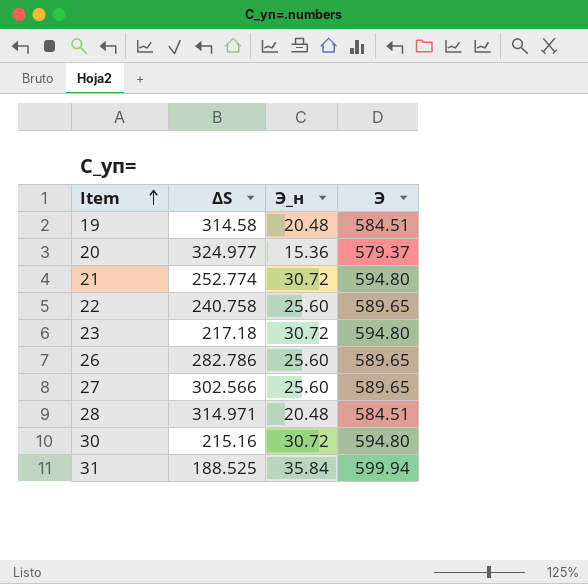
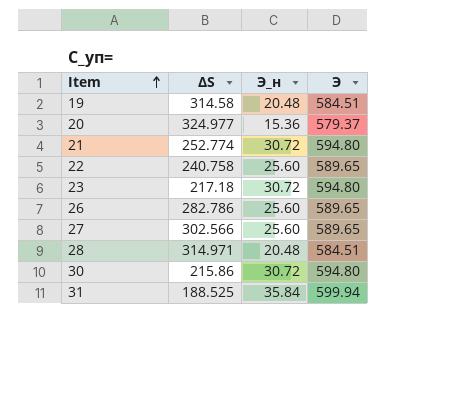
30 | ∆S: 215.16 -> 215.86

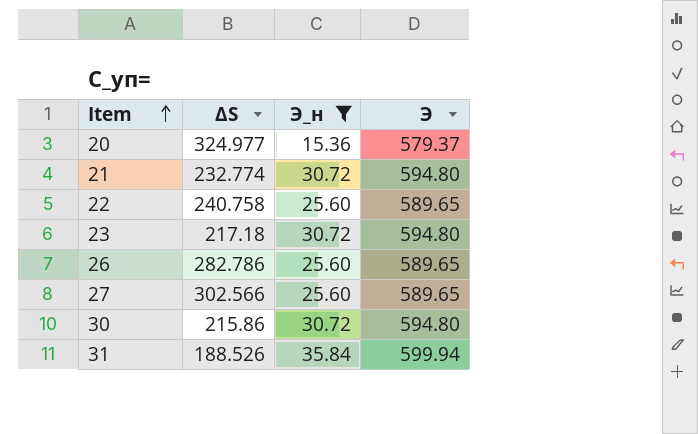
filter: none -> Э_н != 20.48
21 | ∆S: 252.774 -> 232.774
31 | ∆S: 188.525 -> 188.526

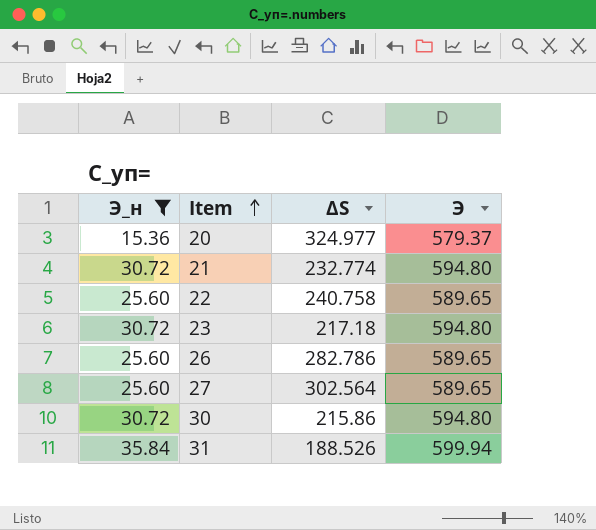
column Э_н | position: 3 -> 1
27 | ∆S: 302.566 -> 302.564

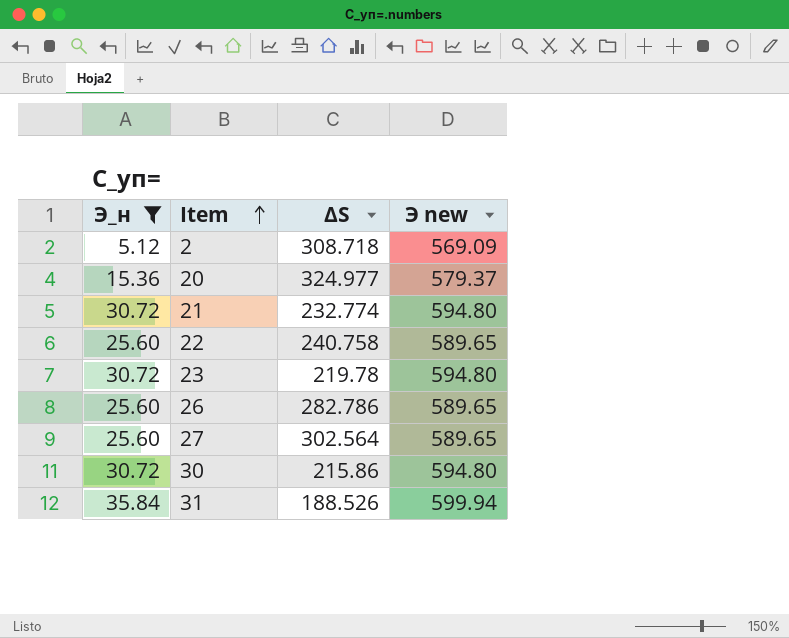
column name: Э -> Э new
row 2: none -> 5.12 | 308.718 | 569.09
23 | ∆S: 217.18 -> 219.78

